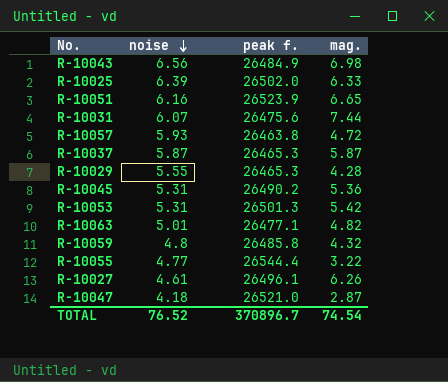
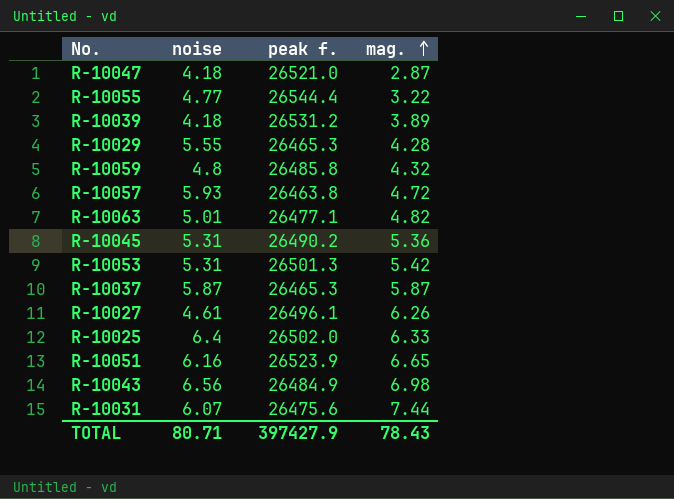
row order: noise descending -> mag. ascending
row R-10039: none -> 4.18 | 26531.2 | 3.89
R-10025 | noise: 6.39 -> 6.4
TOTAL | noise: 76.52 -> 80.71
TOTAL | peak f.: 370896.7 -> 397427.9
TOTAL | mag.: 74.54 -> 78.43

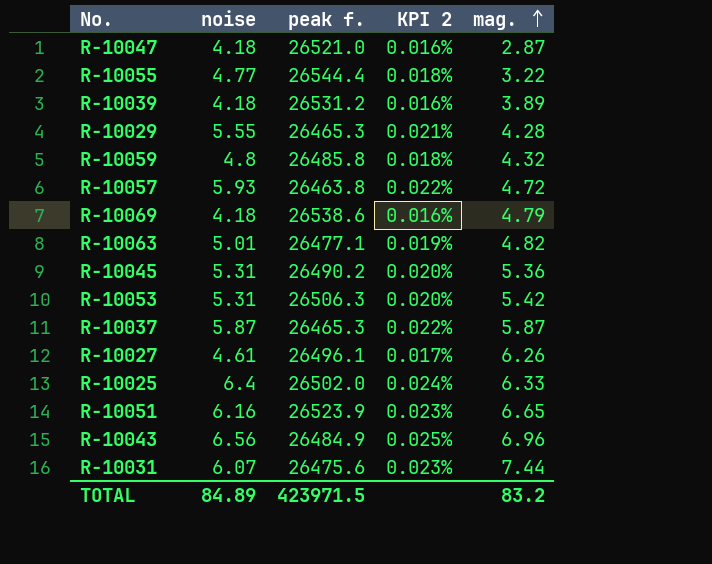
column KPI 2 | formula: none -> [noise] / [peak f.]
row R-10069: none -> 4.18 | 26538.6 | 0.016% | 4.79
R-10053 | peak f.: 26501.3 -> 26506.3
R-10043 | mag.: 6.98 -> 6.96
TOTAL | noise: 80.71 -> 84.89
TOTAL | peak f.: 397427.9 -> 423971.5
TOTAL | mag.: 78.43 -> 83.2

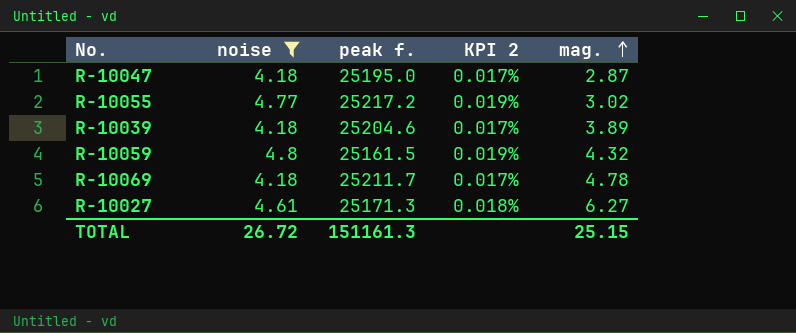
filter: none -> noise <= 4.8
R-10047 | peak f.: 26521.0 -> 25195.0
R-10047 | KPI 2: 0.016% -> 0.017%
R-10055 | peak f.: 26544.4 -> 25217.2
R-10055 | KPI 2: 0.018% -> 0.019%
R-10055 | mag.: 3.22 -> 3.02
R-10039 | peak f.: 26531.2 -> 25204.6
R-10039 | KPI 2: 0.016% -> 0.017%
R-10059 | peak f.: 26485.8 -> 25161.5
R-10059 | KPI 2: 0.018% -> 0.019%
R-10069 | peak f.: 26538.6 -> 25211.7
R-10069 | KPI 2: 0.016% -> 0.017%
R-10069 | mag.: 4.79 -> 4.78
R-10027 | peak f.: 26496.1 -> 25171.3
R-10027 | KPI 2: 0.017% -> 0.018%
R-10027 | mag.: 6.26 -> 6.27
TOTAL | noise: 84.89 -> 26.72
TOTAL | peak f.: 423971.5 -> 151161.3
TOTAL | mag.: 83.2 -> 25.15

